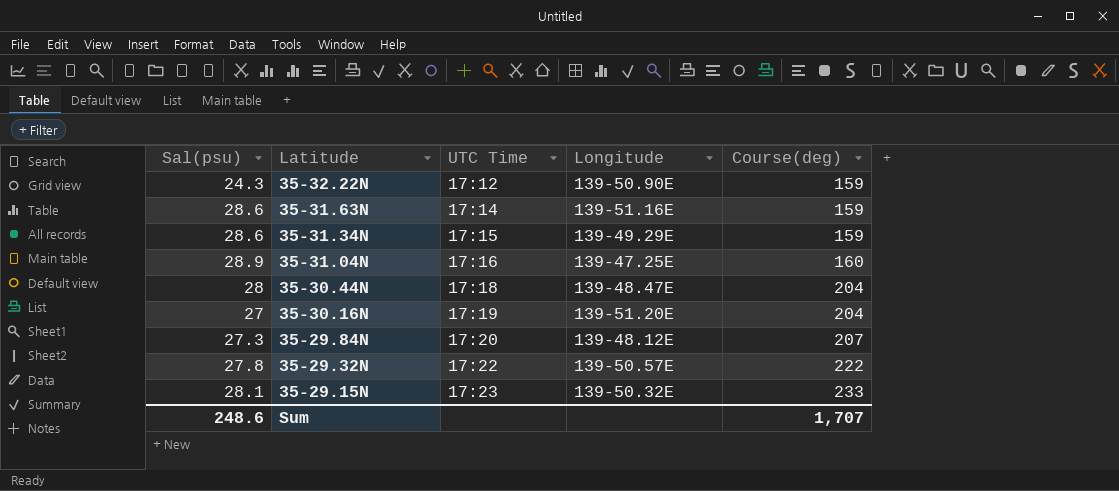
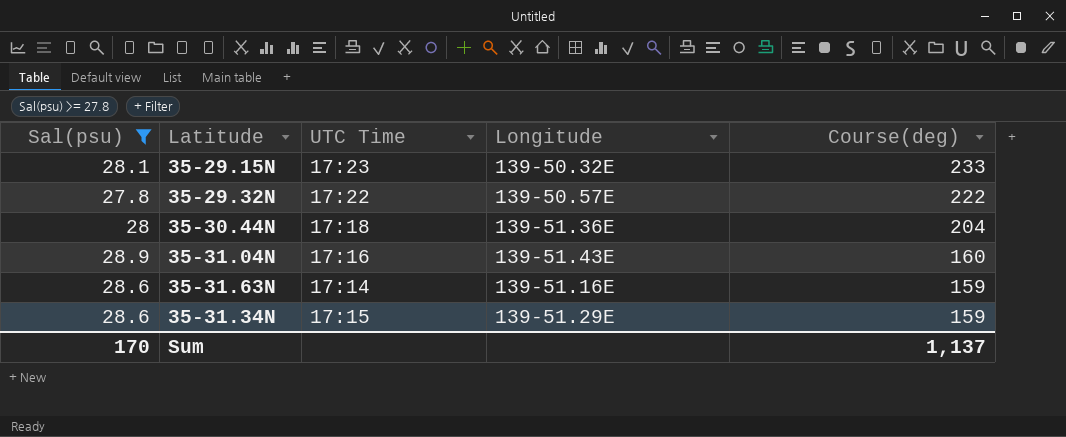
filter: none -> Sal(psu) >= 27.8
row order: Latitude descending -> Course(deg) descending
35-30.44N | Longitude: 139-48.47E -> 139-51.36E
35-31.04N | Longitude: 139-47.25E -> 139-51.43E
35-31.34N | Longitude: 139-49.29E -> 139-51.29E
Sum | Sal(psu): 248.6 -> 170
Sum | Course(deg): 1,707 -> 1,137

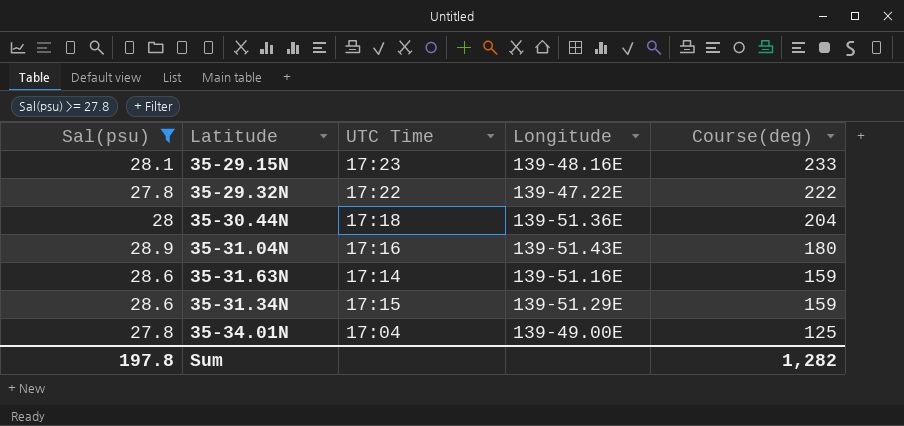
35-29.15N | Longitude: 139-50.32E -> 139-48.16E
35-29.32N | Longitude: 139-50.57E -> 139-47.22E
35-31.04N | Course(deg): 160 -> 180
row 35-34.01N: none -> 27.8 | 17:04 | 139-49.00E | 125
Sum | Sal(psu): 170 -> 197.8
Sum | Course(deg): 1,137 -> 1,282

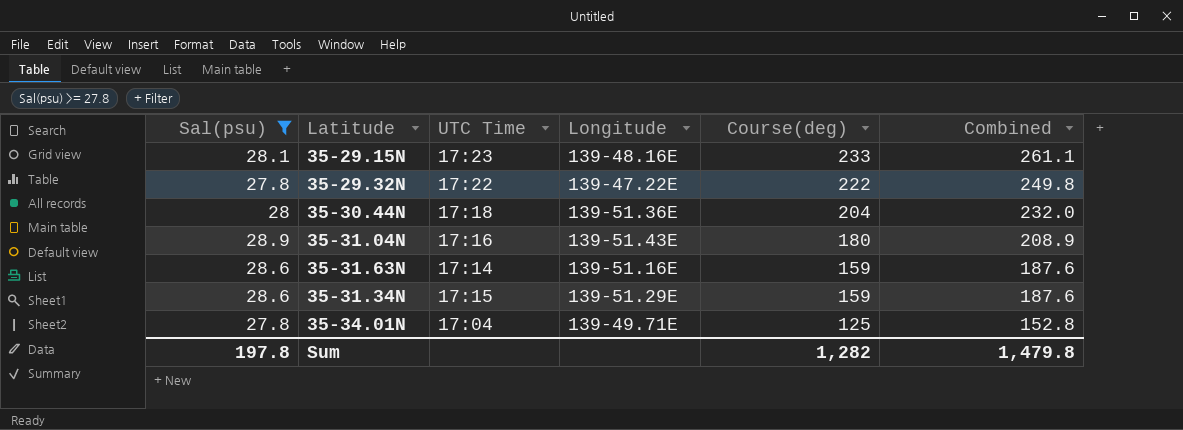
column Combined | formula: none -> [Sal(psu)] + [Course(deg)]
35-34.01N | Longitude: 139-49.00E -> 139-49.71E

